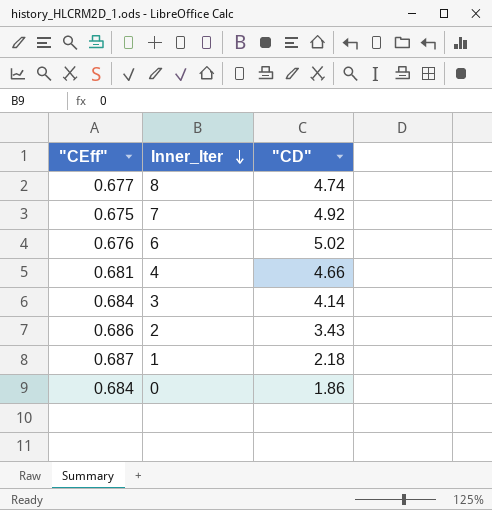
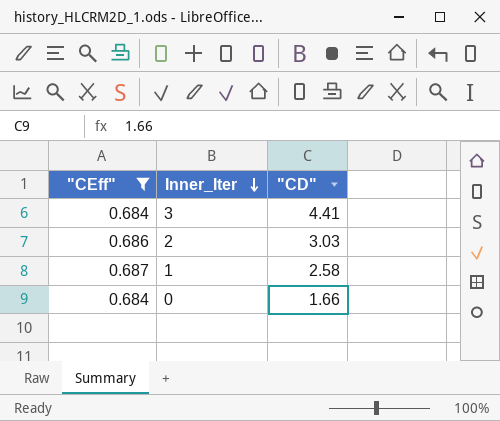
filter: none -> "CEff" >= 0.684
3 | "CD": 4.14 -> 4.41
2 | "CD": 3.43 -> 3.03
1 | "CD": 2.18 -> 2.58
0 | "CD": 1.86 -> 1.66

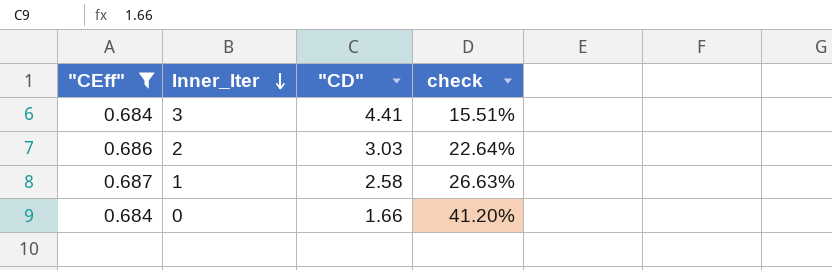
column check | formula: none -> ["CEff"] / ["CD"]

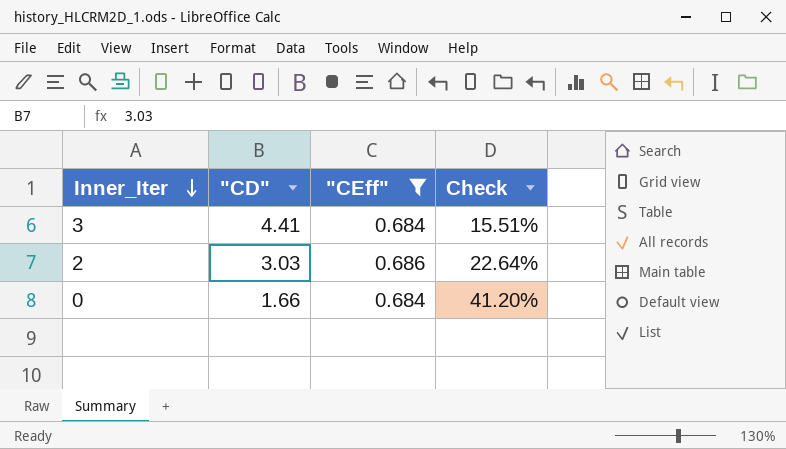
column "CEff" | position: 1 -> 3
column name: check -> Check
row 1: 0.687 | 2.58 | 26.63% -> none

